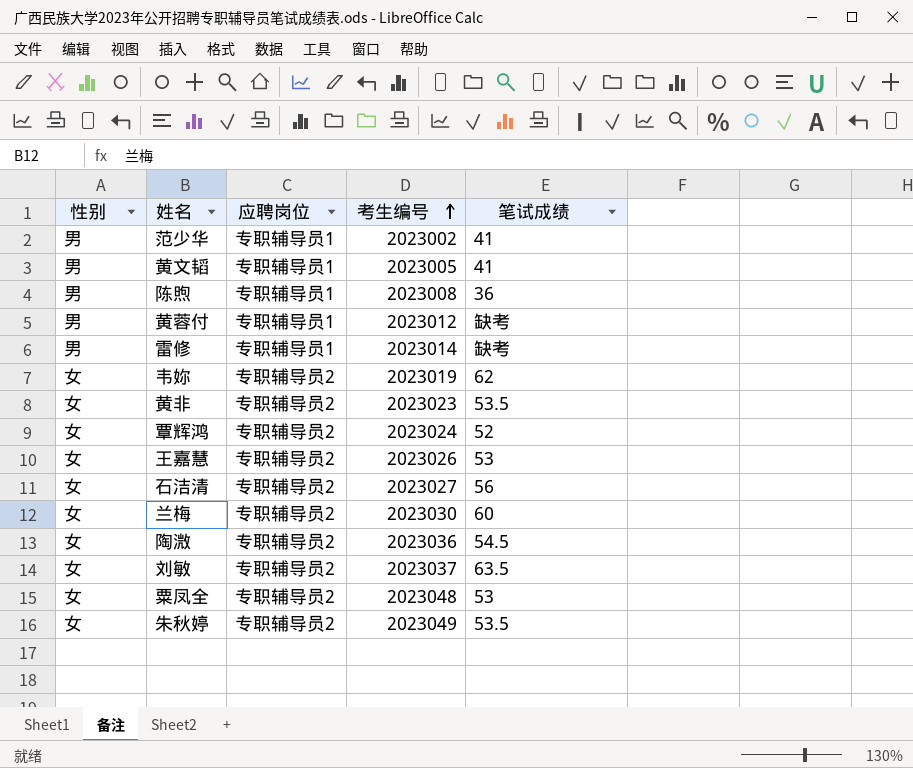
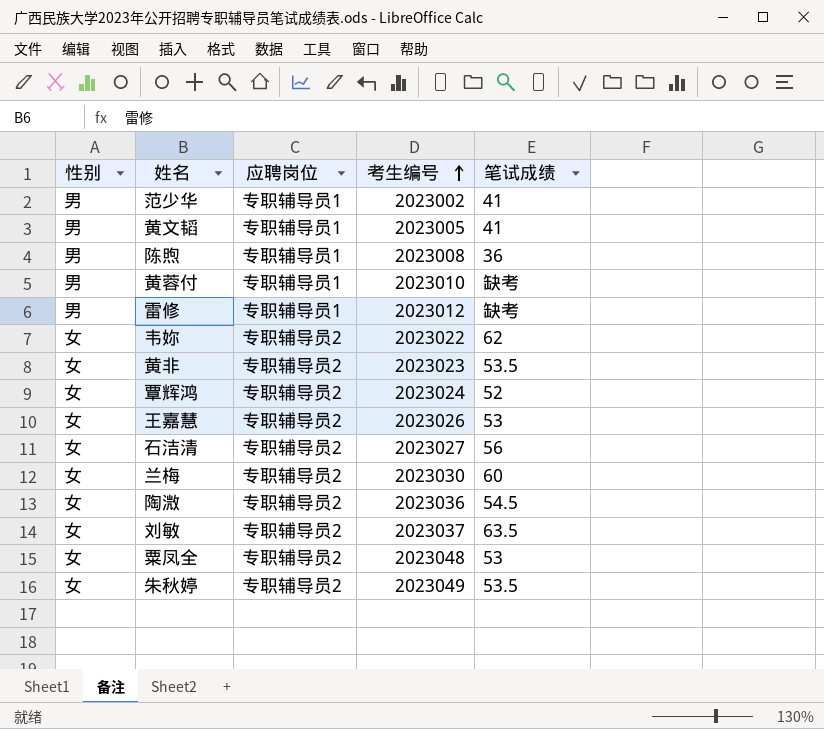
黄蓉付 | 考生编号: 2023012 -> 2023010
雷修 | 考生编号: 2023014 -> 2023012
韦妳 | 考生编号: 2023019 -> 2023022

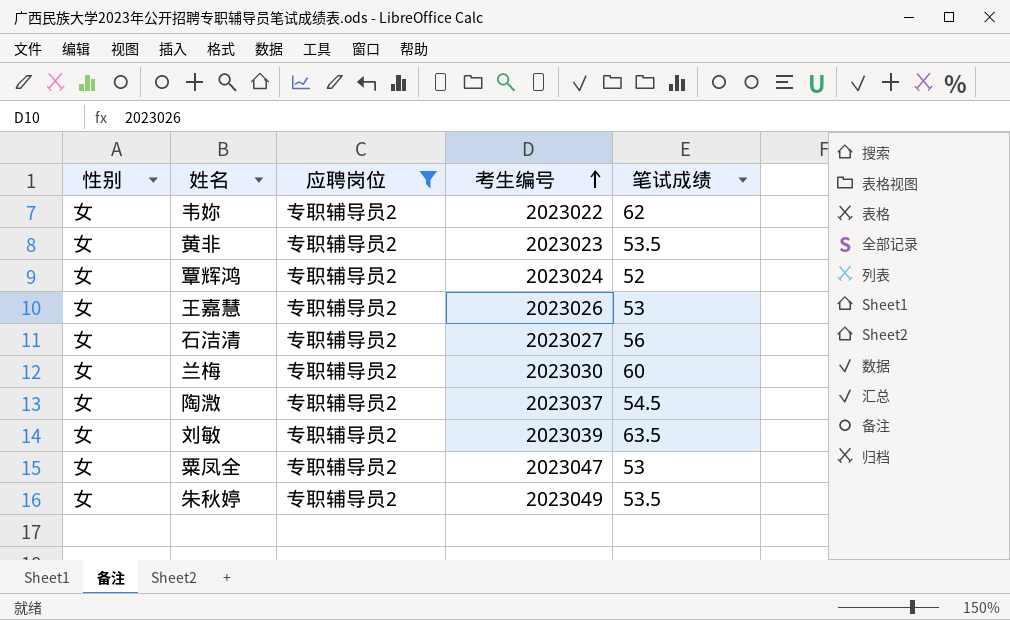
filter: none -> 应聘岗位 = 专职辅导员2
陶溦 | 考生编号: 2023036 -> 2023037
刘敏 | 考生编号: 2023037 -> 2023039
粟凤全 | 考生编号: 2023048 -> 2023047

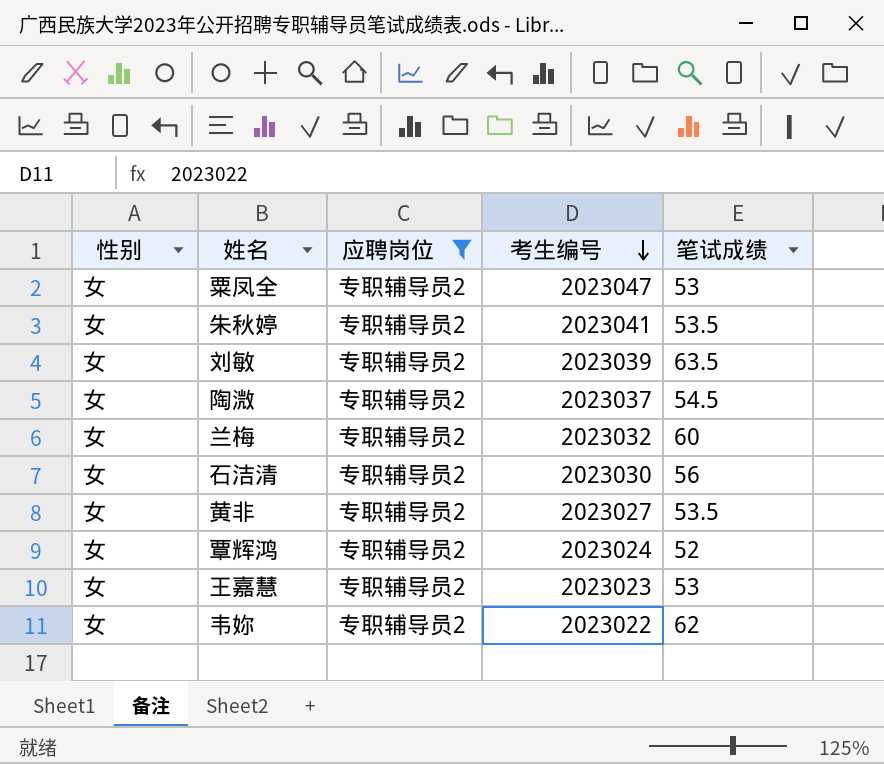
row order: 考生编号 ascending -> 考生编号 descending
朱秋婷 | 考生编号: 2023049 -> 2023041
兰梅 | 考生编号: 2023030 -> 2023032
石洁清 | 考生编号: 2023027 -> 2023030
黄非 | 考生编号: 2023023 -> 2023027
王嘉慧 | 考生编号: 2023026 -> 2023023

